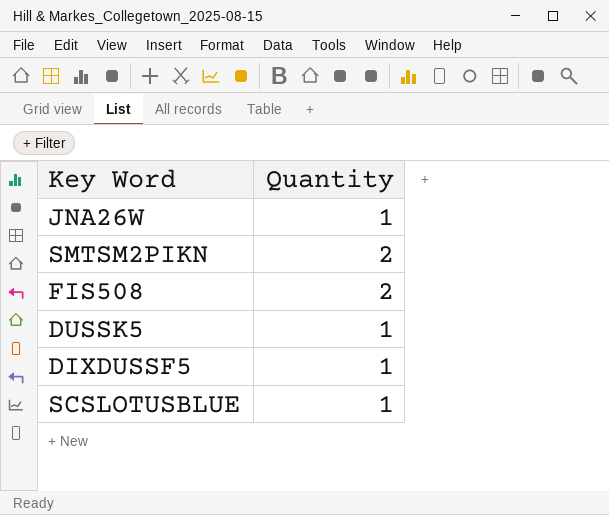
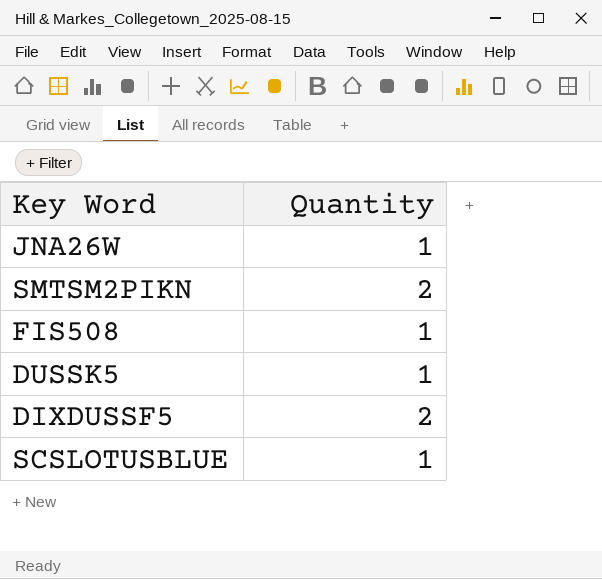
FIS508 | Quantity: 2 -> 1
DIXDUSSF5 | Quantity: 1 -> 2

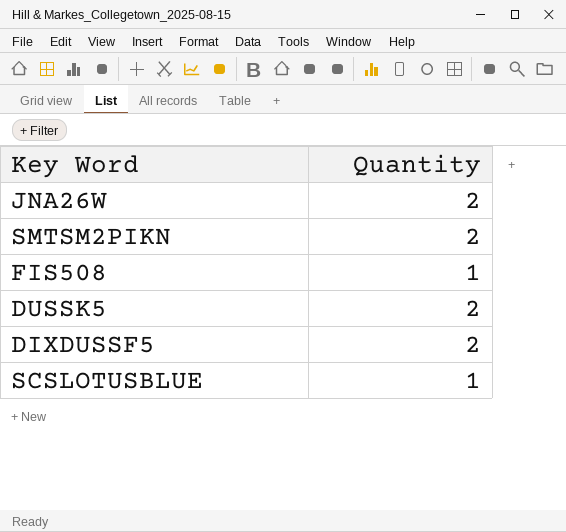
JNA26W | Quantity: 1 -> 2
DUSSK5 | Quantity: 1 -> 2

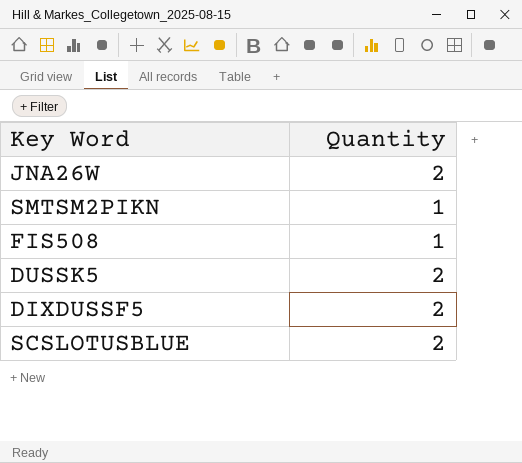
SMTSM2PIKN | Quantity: 2 -> 1
SCSLOTUSBLUE | Quantity: 1 -> 2

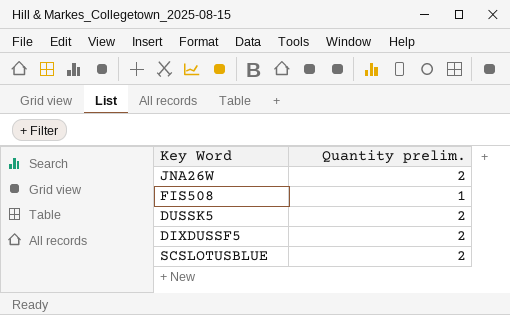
column name: Quantity -> Quantity prelim.
row SMTSM2PIKN: 1 -> none

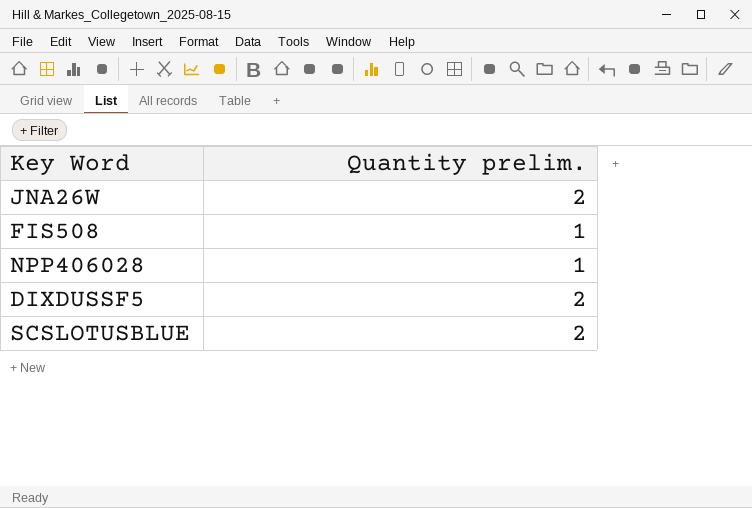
row DUSSK5: 2 -> none
row NPP406028: none -> 1

